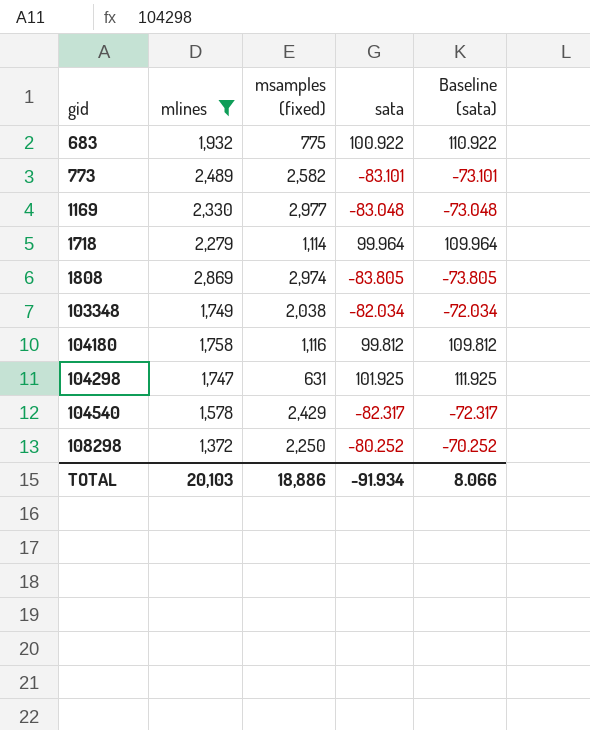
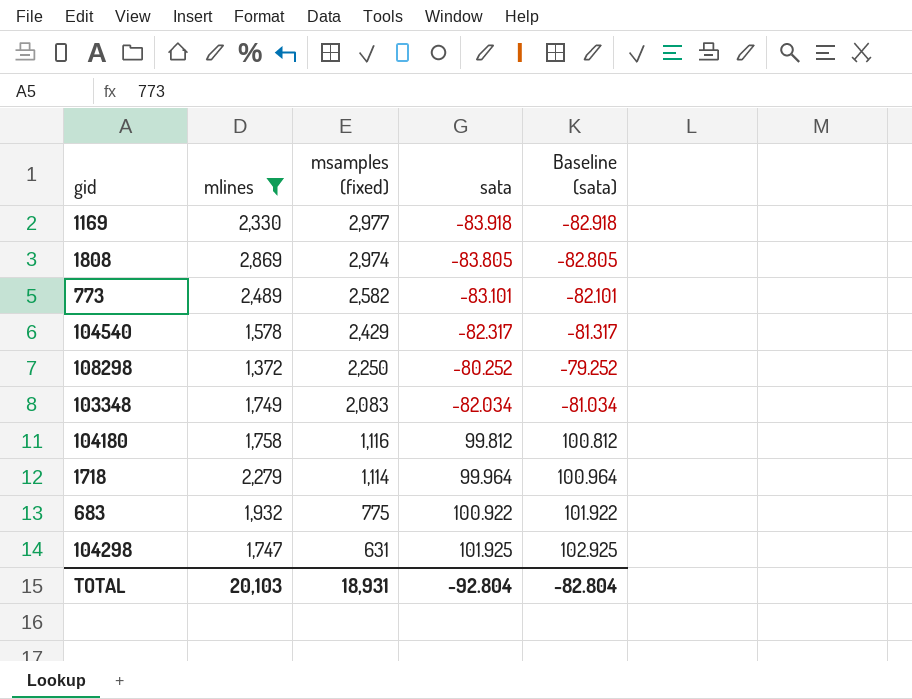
row order: gid ascending -> msamples (fixed) descending
column Baseline (sata) | formula: [sata] + 10 -> [sata] + 1
1169 | sata: -83.048 -> -83.918
103348 | msamples (fixed): 2,038 -> 2,083
TOTAL | msamples (fixed): 18,886 -> 18,931
TOTAL | sata: -91.934 -> -92.804
TOTAL | Baseline (sata): 8.066 -> -82.804

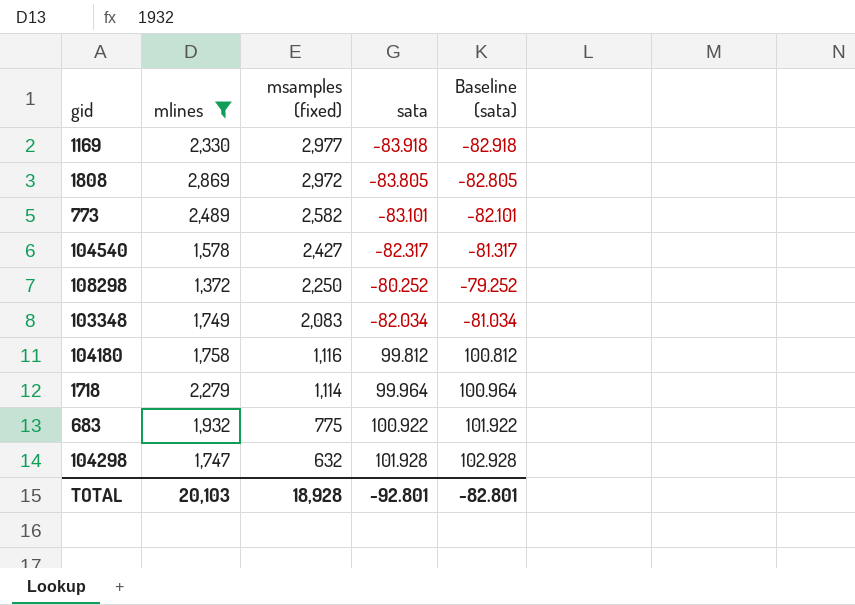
1808 | msamples (fixed): 2,974 -> 2,972
104540 | msamples (fixed): 2,429 -> 2,427
104298 | msamples (fixed): 631 -> 632
104298 | sata: 101.925 -> 101.928
104298 | Baseline (sata): 102.925 -> 102.928
TOTAL | msamples (fixed): 18,931 -> 18,928
TOTAL | sata: -92.804 -> -92.801
TOTAL | Baseline (sata): -82.804 -> -82.801

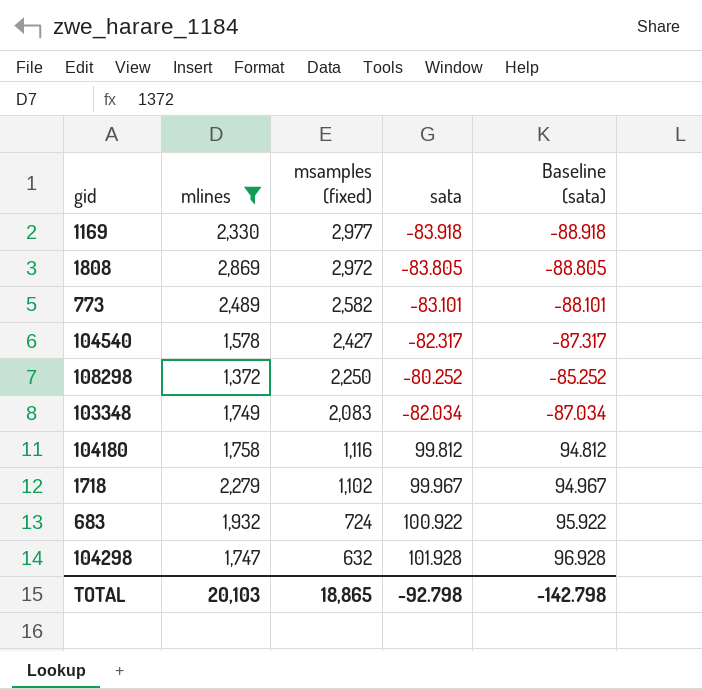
column Baseline (sata) | formula: [sata] + 1 -> [sata] - 5
1718 | msamples (fixed): 1,114 -> 1,102
1718 | sata: 99.964 -> 99.967
683 | msamples (fixed): 775 -> 724
TOTAL | msamples (fixed): 18,928 -> 18,865
TOTAL | sata: -92.801 -> -92.798
TOTAL | Baseline (sata): -82.801 -> -142.798

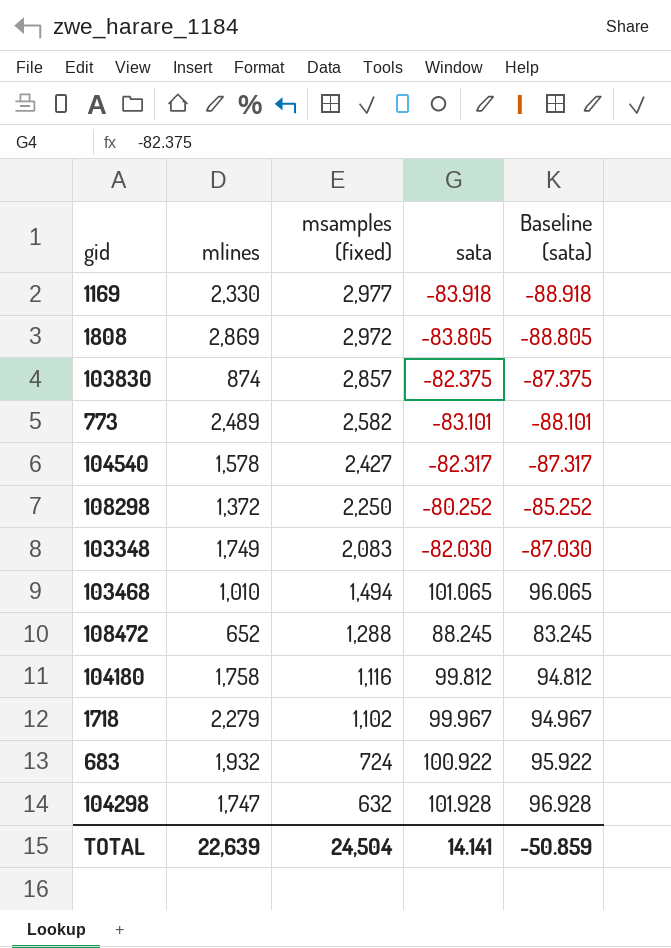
filter: mlines >= 1,372 -> none
103348 | sata: -82.034 -> -82.030
103348 | Baseline (sata): -87.034 -> -87.030
TOTAL | mlines: 20,103 -> 22,639
TOTAL | msamples (fixed): 18,865 -> 24,504
TOTAL | sata: -92.798 -> 14.141
TOTAL | Baseline (sata): -142.798 -> -50.859

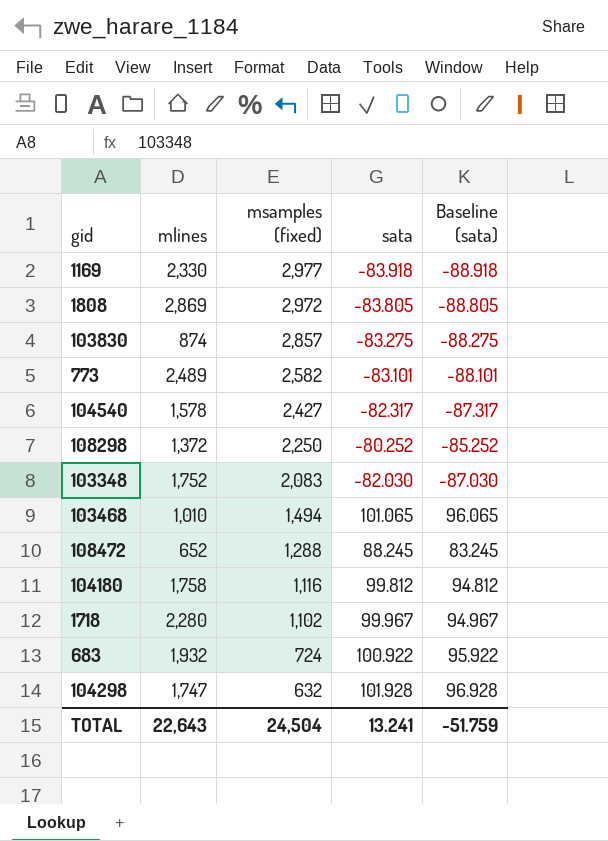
103830 | sata: -82.375 -> -83.275
103830 | Baseline (sata): -87.375 -> -88.275
103348 | mlines: 1,749 -> 1,752
1718 | mlines: 2,279 -> 2,280
TOTAL | mlines: 22,639 -> 22,643
TOTAL | sata: 14.141 -> 13.241
TOTAL | Baseline (sata): -50.859 -> -51.759

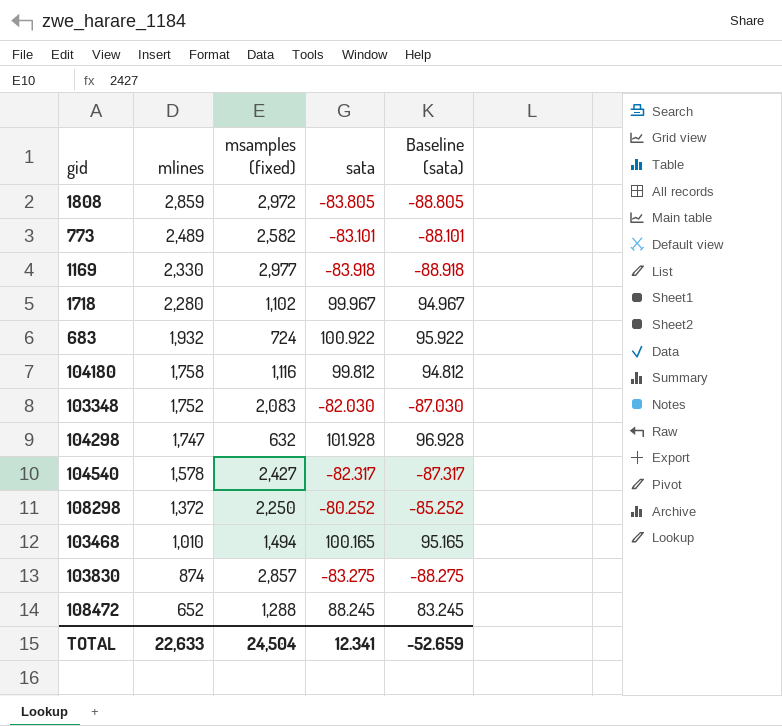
row order: msamples (fixed) descending -> mlines descending
1808 | mlines: 2,869 -> 2,859
103468 | sata: 101.065 -> 100.165
103468 | Baseline (sata): 96.065 -> 95.165
TOTAL | mlines: 22,643 -> 22,633
TOTAL | sata: 13.241 -> 12.341
TOTAL | Baseline (sata): -51.759 -> -52.659

